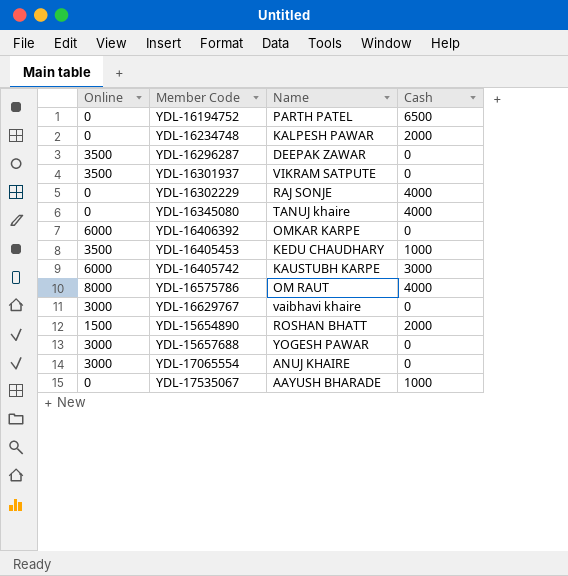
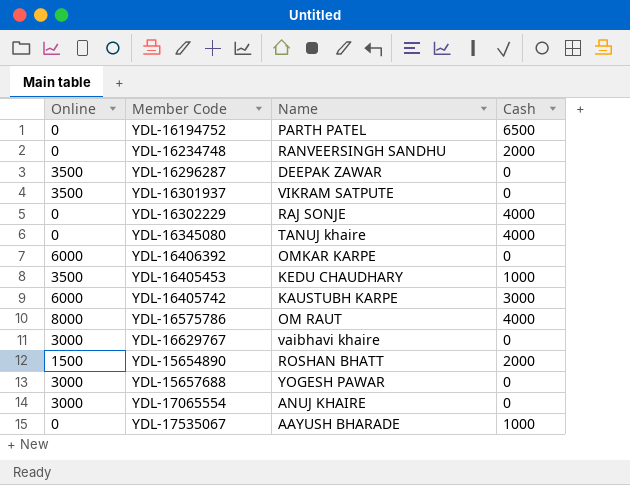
YDL-16234748 | Name: KALPESH PAWAR -> RANVEERSINGH SANDHU

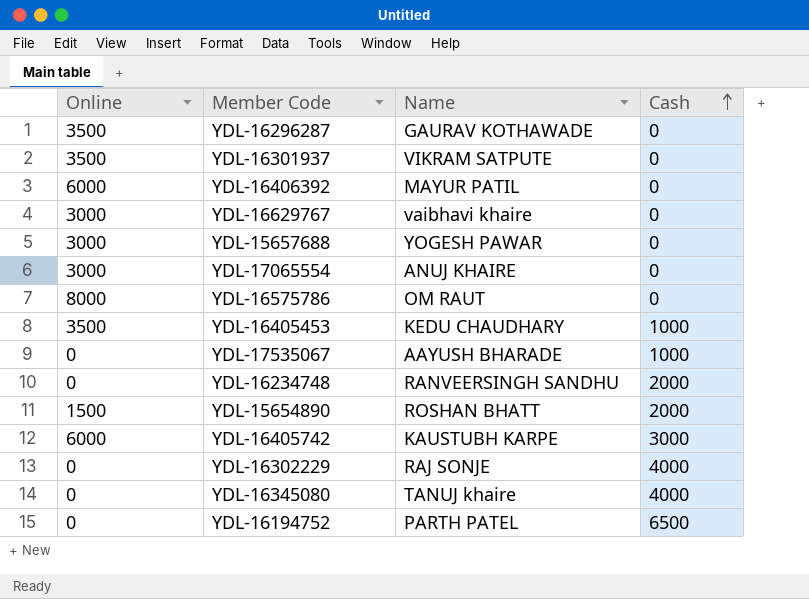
row order: none -> Cash ascending
YDL-16296287 | Name: DEEPAK ZAWAR -> GAURAV KOTHAWADE
YDL-16406392 | Name: OMKAR KARPE -> MAYUR PATIL
YDL-16575786 | Cash: 4000 -> 0

